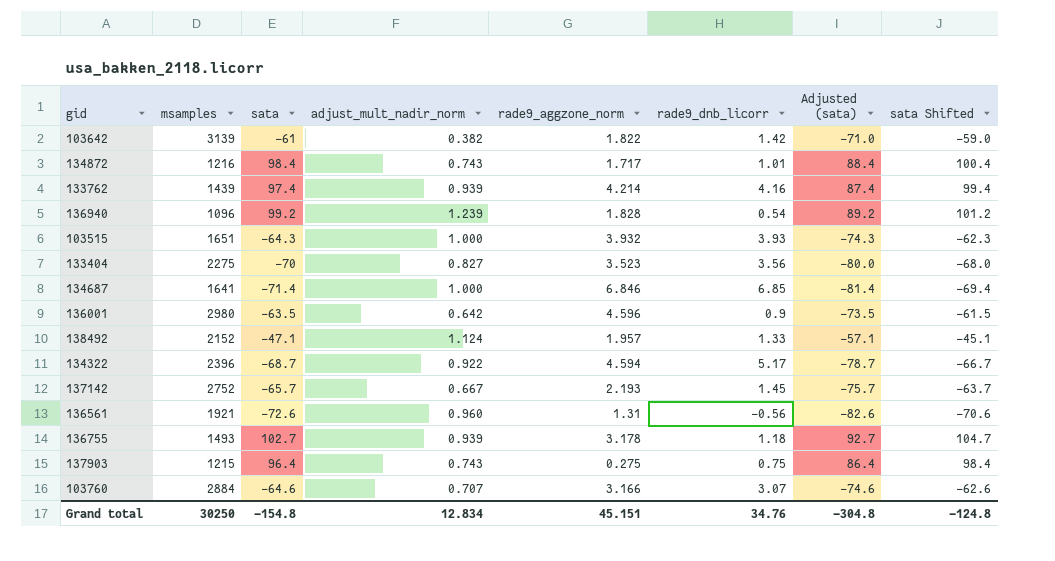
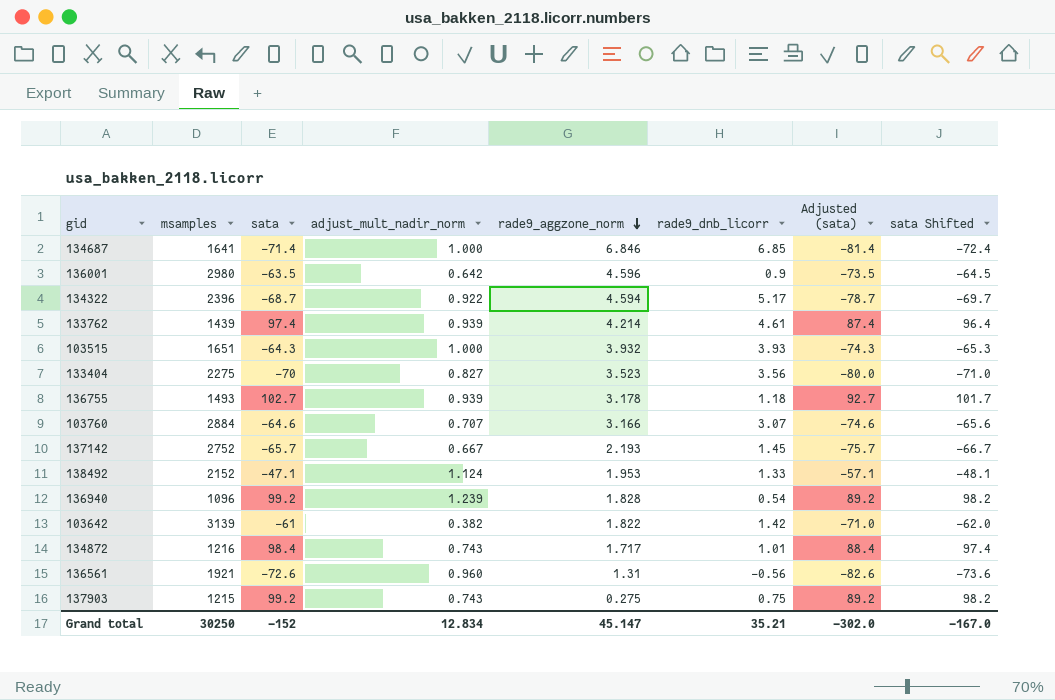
row order: none -> rade9_aggzone_norm descending
column sata Shifted | formula: [sata] + 2 -> [sata] - 1
133762 | rade9_dnb_licorr: 4.16 -> 4.61
138492 | rade9_aggzone_norm: 1.957 -> 1.953
137903 | sata: 96.4 -> 99.2
137903 | Adjusted (sata): 86.4 -> 89.2
Grand total | sata: -154.8 -> -152
Grand total | rade9_aggzone_norm: 45.151 -> 45.147
Grand total | rade9_dnb_licorr: 34.76 -> 35.21
Grand total | Adjusted (sata): -304.8 -> -302.0
Grand total | sata Shifted: -124.8 -> -167.0

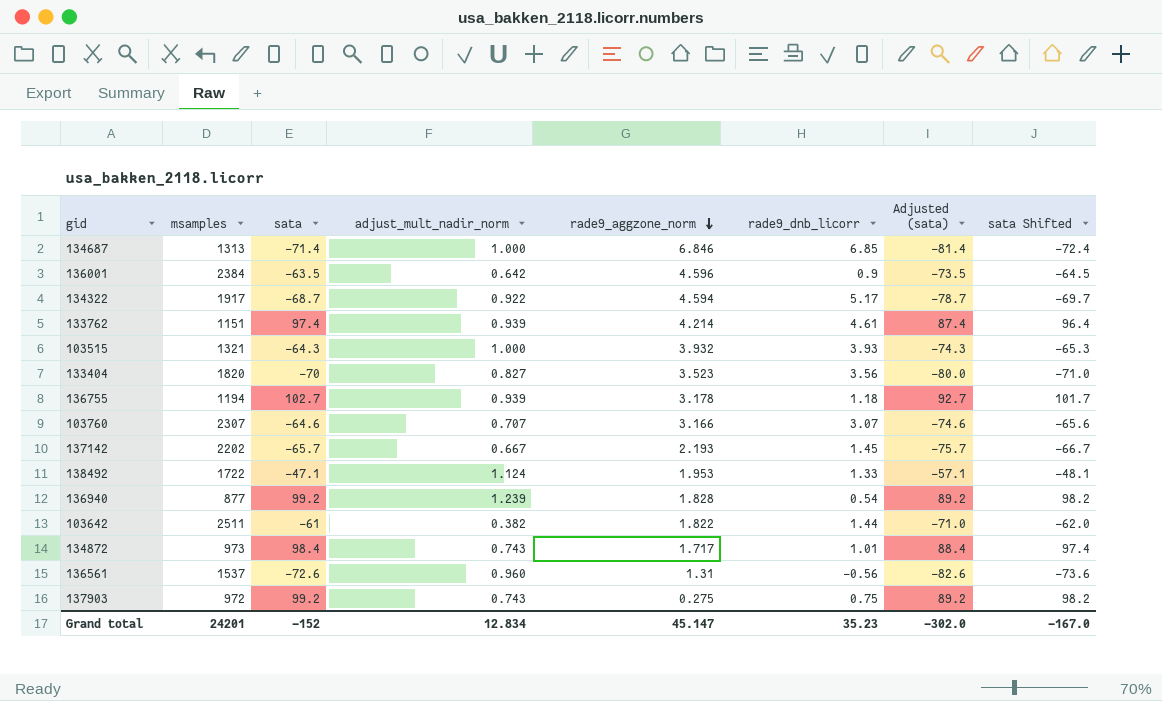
134687 | msamples: 1641 -> 1313
136001 | msamples: 2980 -> 2384
134322 | msamples: 2396 -> 1917
133762 | msamples: 1439 -> 1151
103515 | msamples: 1651 -> 1321
133404 | msamples: 2275 -> 1820
136755 | msamples: 1493 -> 1194
103760 | msamples: 2884 -> 2307
137142 | msamples: 2752 -> 2202
138492 | msamples: 2152 -> 1722
136940 | msamples: 1096 -> 877
103642 | msamples: 3139 -> 2511
103642 | rade9_dnb_licorr: 1.42 -> 1.44
134872 | msamples: 1216 -> 973
136561 | msamples: 1921 -> 1537
137903 | msamples: 1215 -> 972
Grand total | msamples: 30250 -> 24201
Grand total | rade9_dnb_licorr: 35.21 -> 35.23

